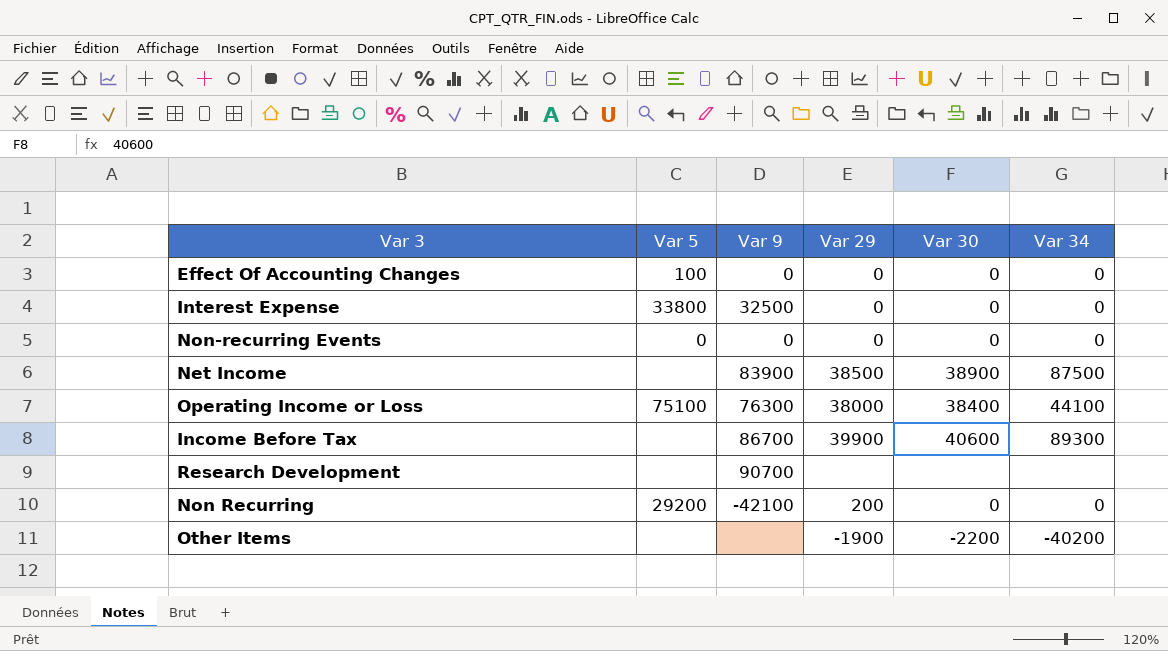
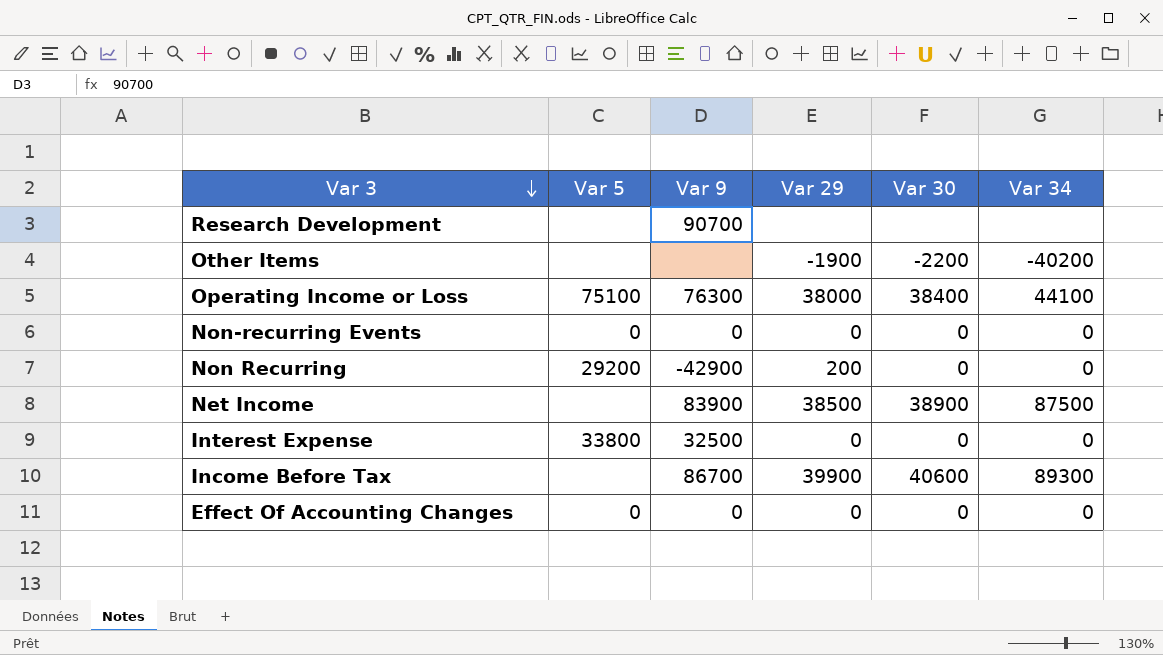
row order: none -> Var 3 descending
Non Recurring | Var 9: -42100 -> -42900
Effect Of Accounting Changes | Var 5: 100 -> 0

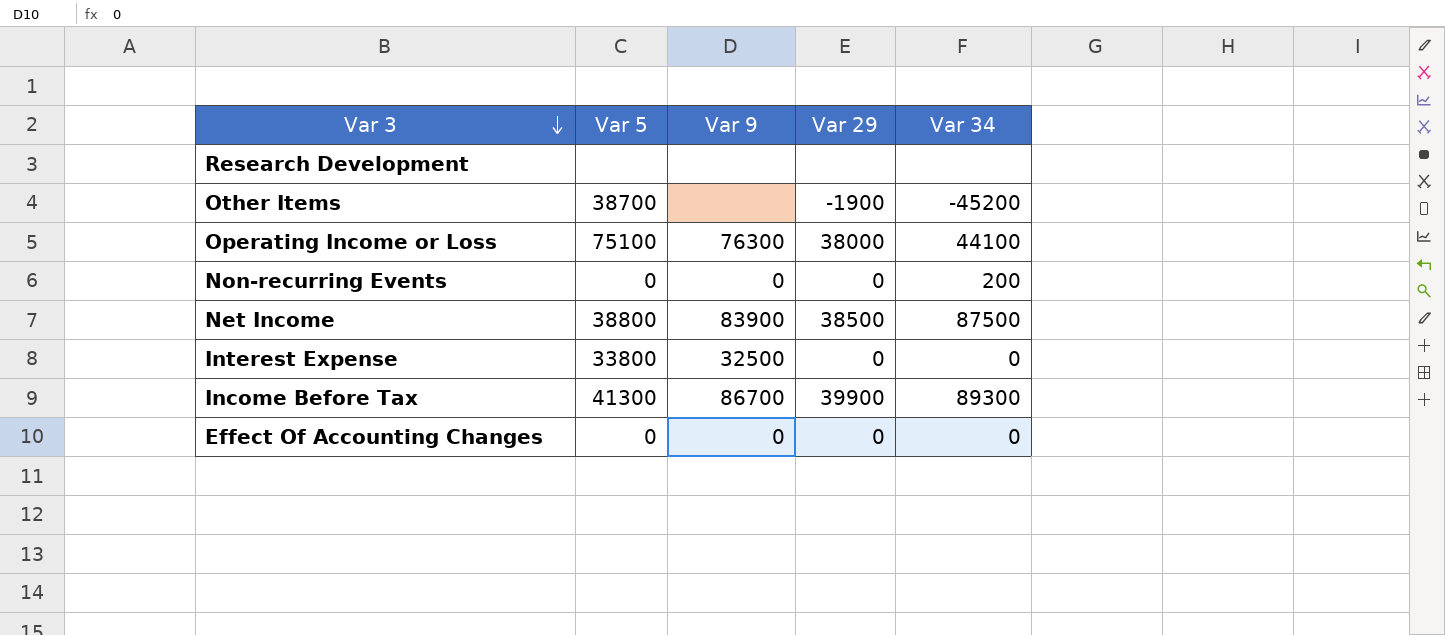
column Var 30 | position: 5 -> none
row Non Recurring: 29200 | -42900 | 200 | 0 | 0 -> none
Research Development | Var 9: 90700 -> none
Other Items | Var 5: none -> 38700
Other Items | Var 34: -40200 -> -45200
Non-recurring Events | Var 34: 0 -> 200
Net Income | Var 5: none -> 38800
Income Before Tax | Var 5: none -> 41300

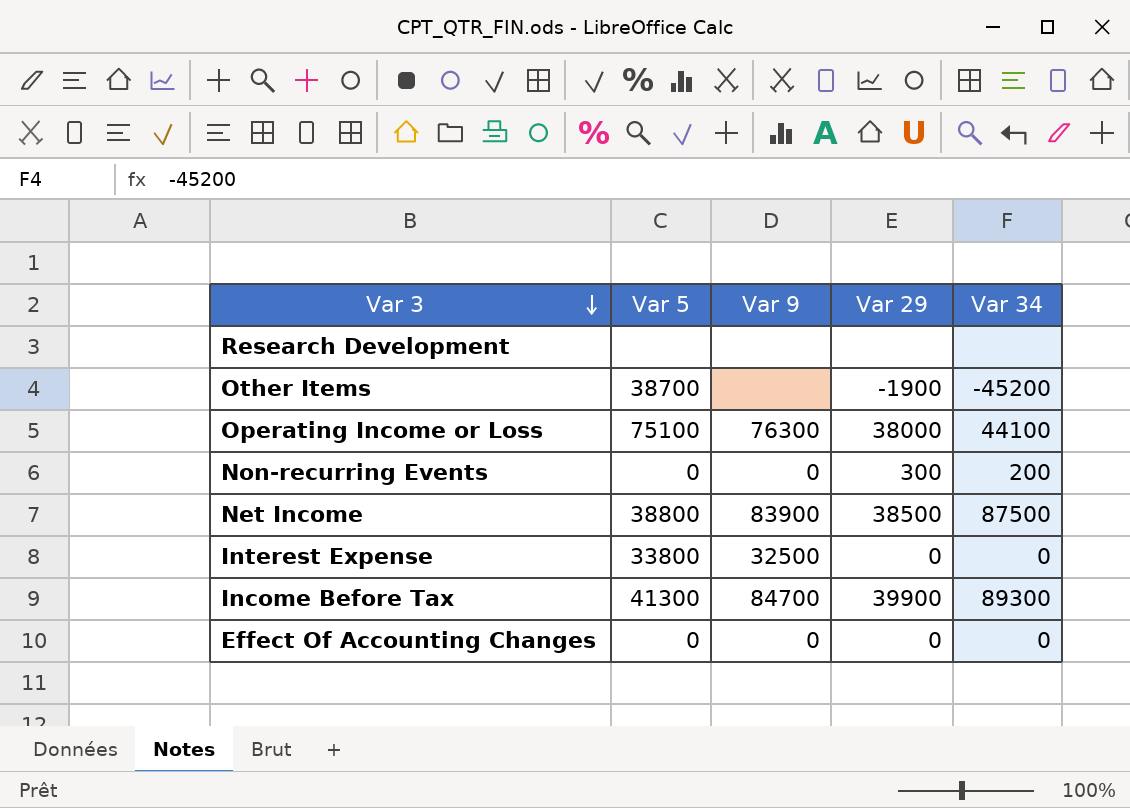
Non-recurring Events | Var 29: 0 -> 300
Income Before Tax | Var 9: 86700 -> 84700

